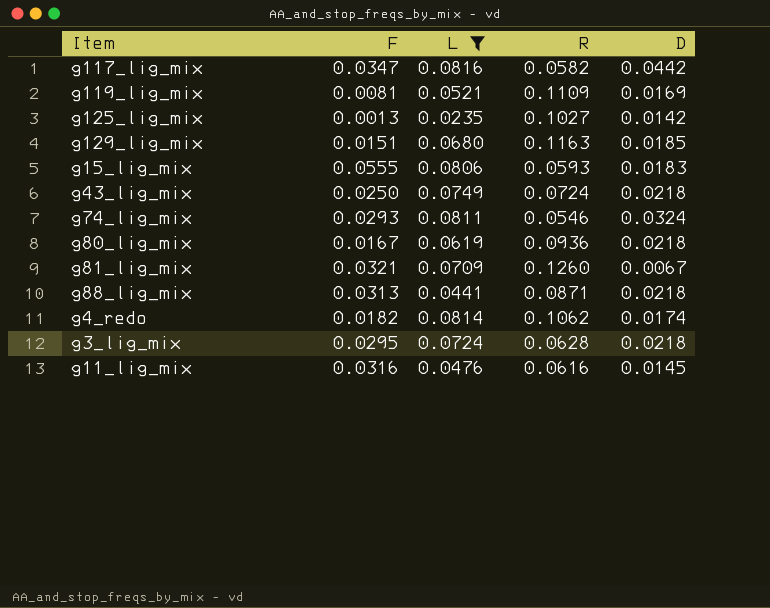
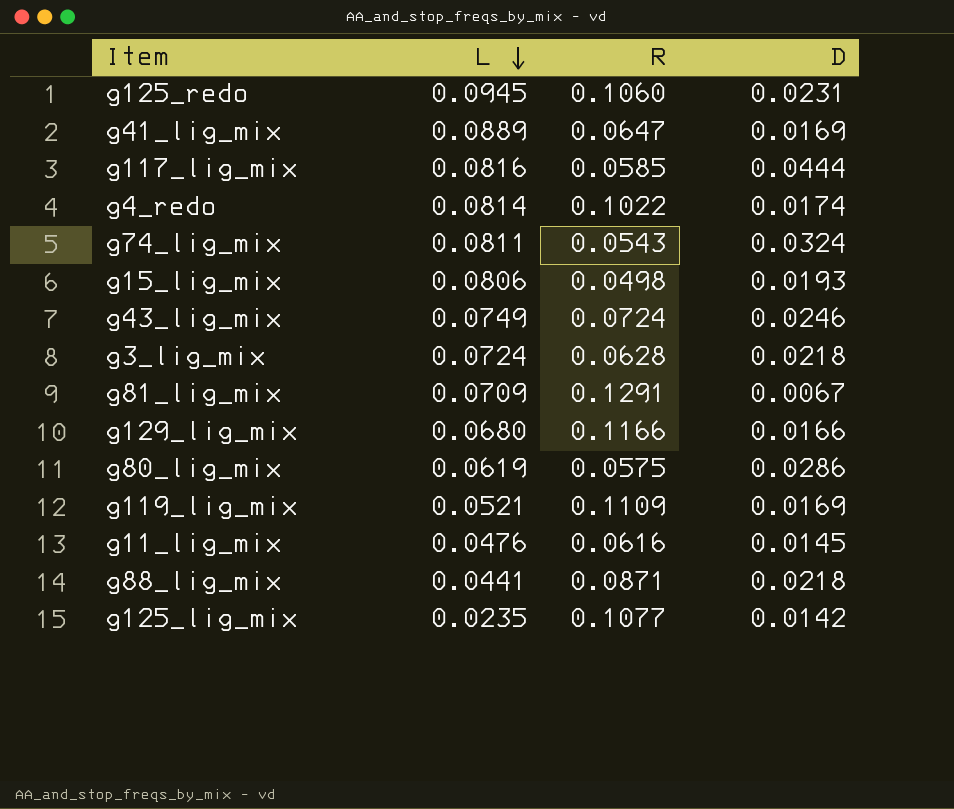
filter: L <= 0.0816 -> none
row order: none -> L descending
column F | position: 2 -> none
g117_lig_mix | R: 0.0582 -> 0.0585
g117_lig_mix | D: 0.0442 -> 0.0444
g4_redo | R: 0.1062 -> 0.1022
g74_lig_mix | R: 0.0546 -> 0.0543
g15_lig_mix | R: 0.0593 -> 0.0498
g15_lig_mix | D: 0.0183 -> 0.0193
g43_lig_mix | D: 0.0218 -> 0.0246
g81_lig_mix | R: 0.1260 -> 0.1291
g129_lig_mix | R: 0.1163 -> 0.1166
g129_lig_mix | D: 0.0185 -> 0.0166
g80_lig_mix | R: 0.0936 -> 0.0575
g80_lig_mix | D: 0.0218 -> 0.0286
g125_lig_mix | R: 0.1027 -> 0.1077

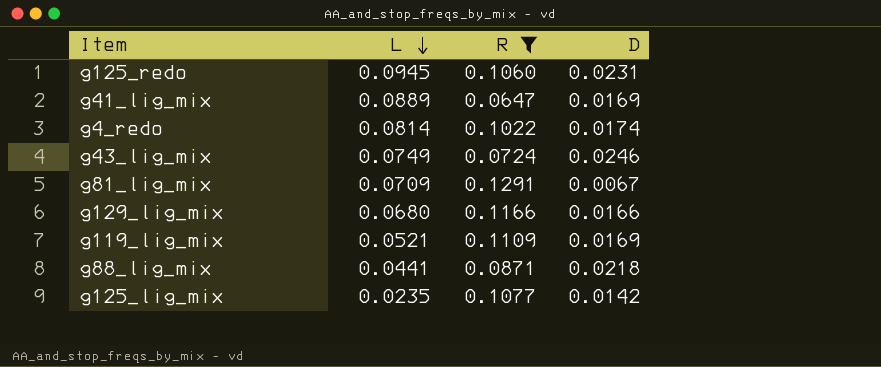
filter: none -> R >= 0.0647

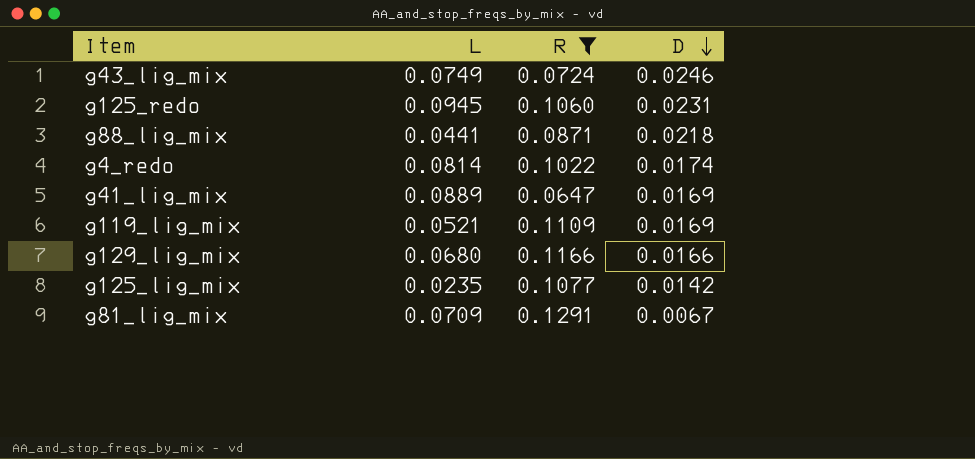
row order: L descending -> D descending

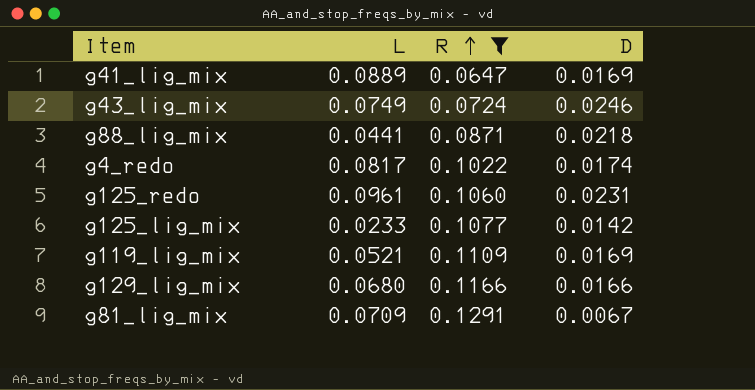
row order: D descending -> R ascending
g4_redo | L: 0.0814 -> 0.0817
g125_redo | L: 0.0945 -> 0.0961
g125_lig_mix | L: 0.0235 -> 0.0233

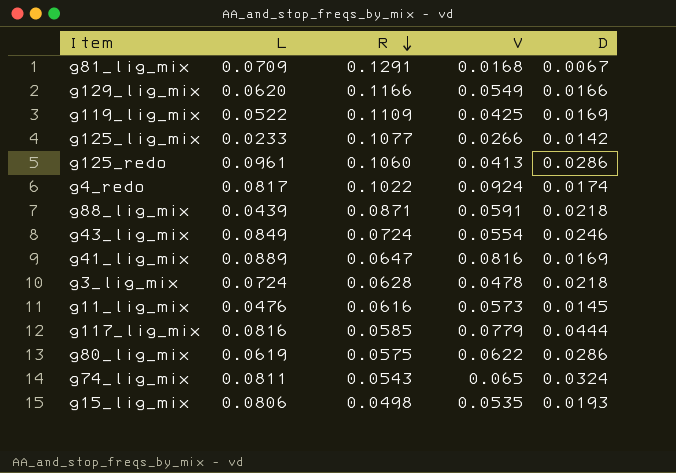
filter: R >= 0.0647 -> none
row order: R ascending -> R descending
column V | position: none -> 4
g129_lig_mix | L: 0.0680 -> 0.0620
g119_lig_mix | L: 0.0521 -> 0.0522
g125_redo | D: 0.0231 -> 0.0286
g88_lig_mix | L: 0.0441 -> 0.0439
g43_lig_mix | L: 0.0749 -> 0.0849

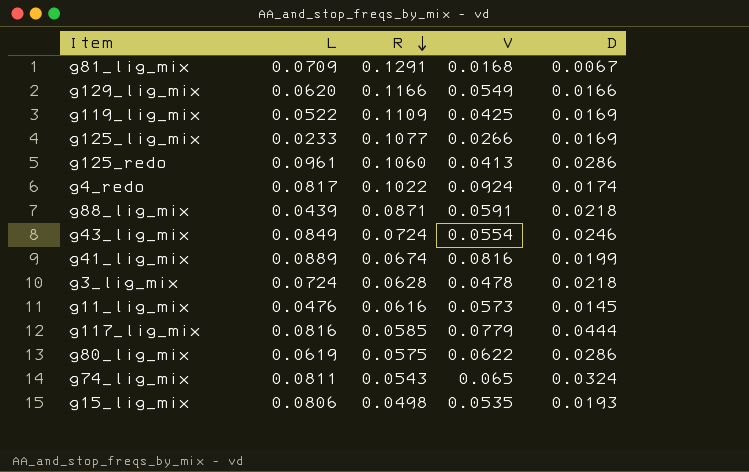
g125_lig_mix | D: 0.0142 -> 0.0169
g41_lig_mix | R: 0.0647 -> 0.0674
g41_lig_mix | D: 0.0169 -> 0.0199

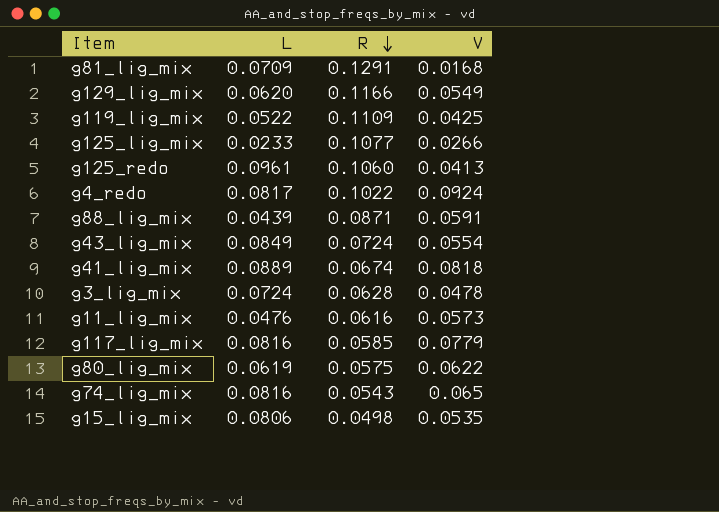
column D | position: 5 -> none
g41_lig_mix | V: 0.0816 -> 0.0818
g74_lig_mix | L: 0.0811 -> 0.0816

